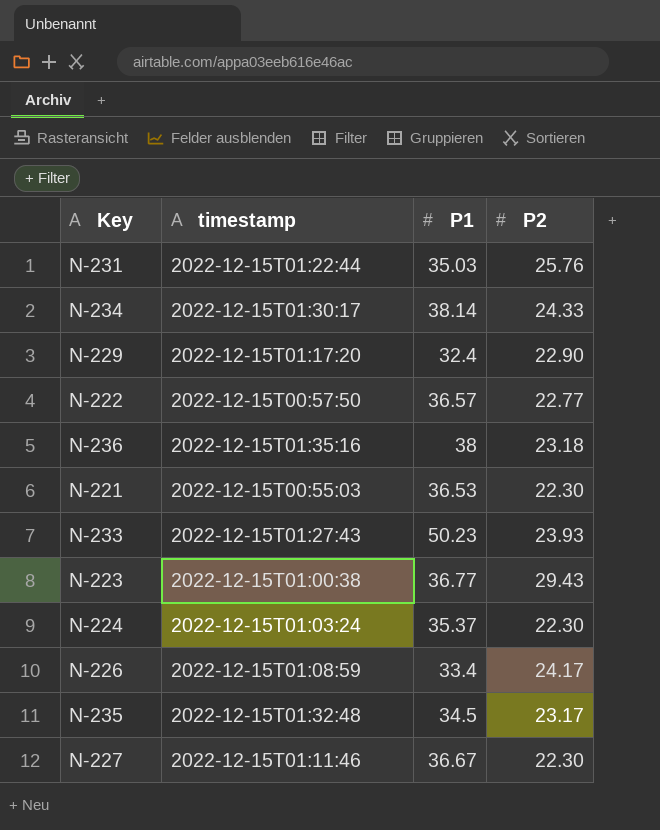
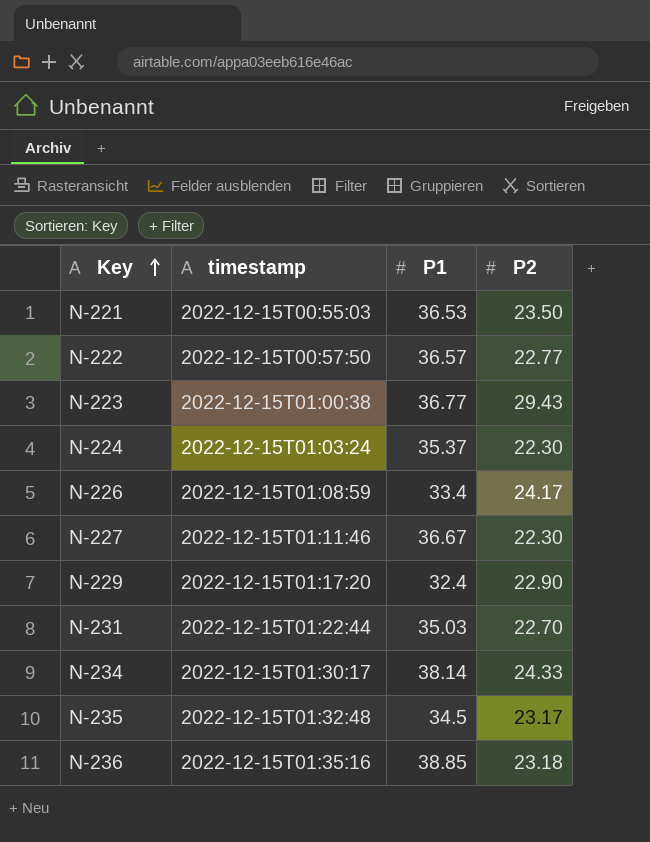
row order: none -> Key ascending
row N-233: 2022-12-15T01:27:43 | 50.23 | 23.93 -> none
N-221 | P2: 22.30 -> 23.50
N-231 | P2: 25.76 -> 22.70
N-236 | P1: 38 -> 38.85

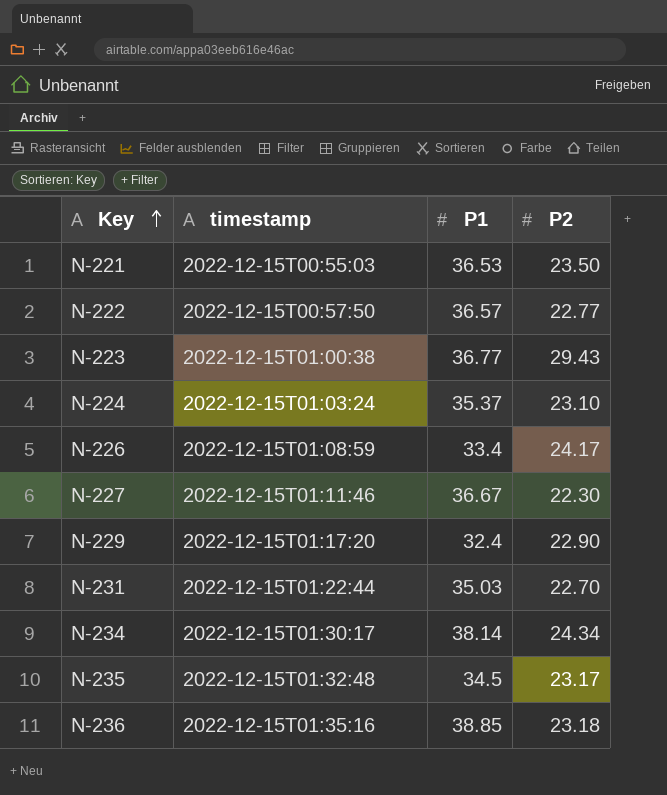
N-224 | P2: 22.30 -> 23.10
N-234 | P2: 24.33 -> 24.34

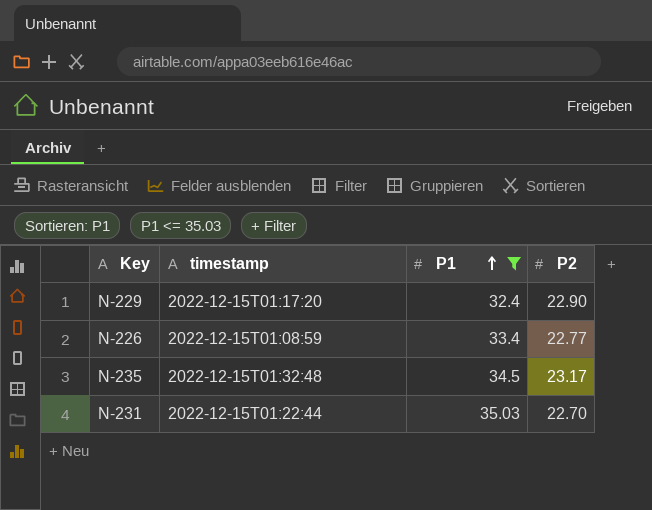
filter: none -> P1 <= 35.03
row order: Key ascending -> P1 ascending
N-226 | P2: 24.17 -> 22.77

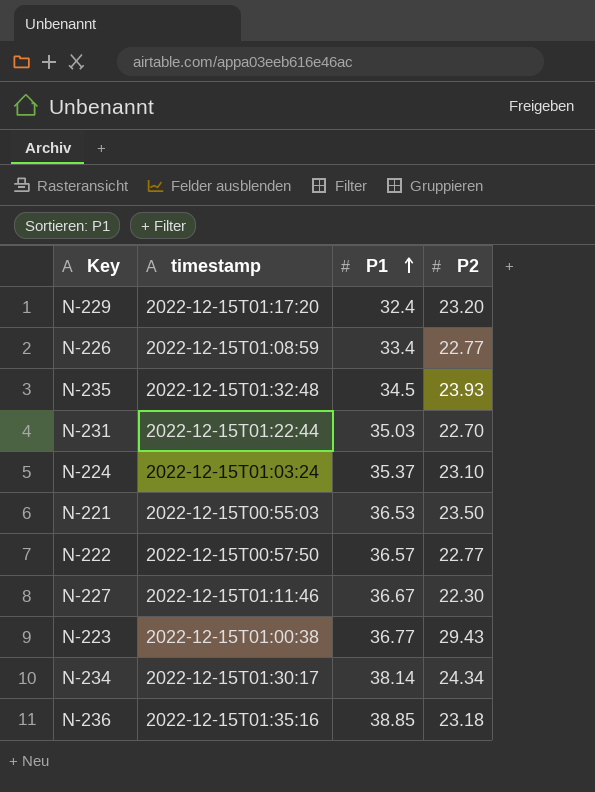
filter: P1 <= 35.03 -> none
N-229 | P2: 22.90 -> 23.20
N-235 | P2: 23.17 -> 23.93

